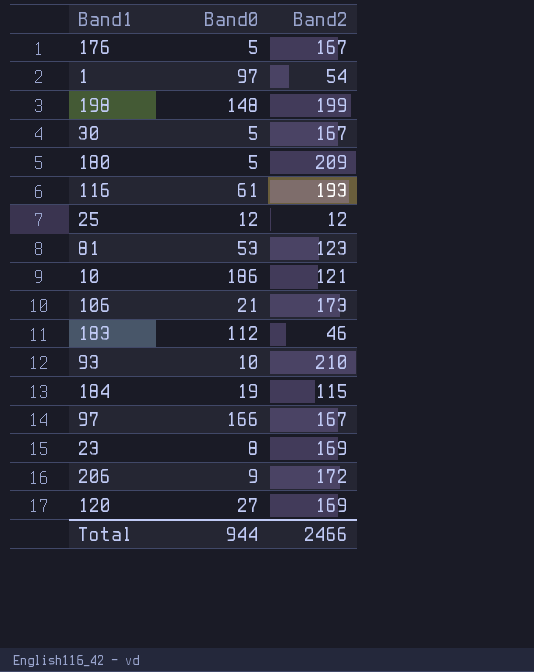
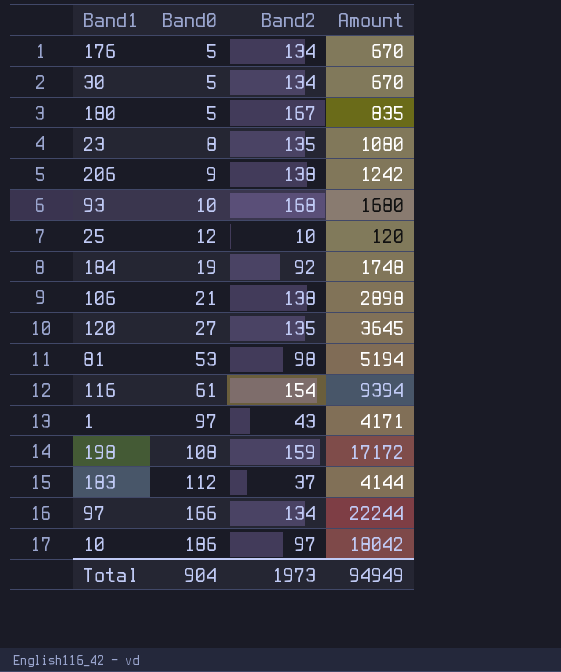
row order: none -> Band0 ascending
column Amount | formula: none -> [Band0] * [Band2]
176 | Band2: 167 -> 134
30 | Band2: 167 -> 134
180 | Band2: 209 -> 167
23 | Band2: 169 -> 135
206 | Band2: 172 -> 138
93 | Band2: 210 -> 168
25 | Band2: 12 -> 10
184 | Band2: 115 -> 92
106 | Band2: 173 -> 138
120 | Band2: 169 -> 135
81 | Band2: 123 -> 98
116 | Band2: 193 -> 154
1 | Band2: 54 -> 43
198 | Band0: 148 -> 108
198 | Band2: 199 -> 159
183 | Band2: 46 -> 37
97 | Band2: 167 -> 134
10 | Band2: 121 -> 97
Total | Band0: 944 -> 904
Total | Band2: 2466 -> 1973

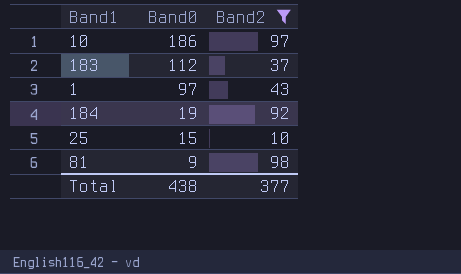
filter: none -> Band2 <= 98
row order: Band0 ascending -> Band0 descending
column Amount | formula: [Band0] * [Band2] -> none
25 | Band0: 12 -> 15
81 | Band0: 53 -> 9
Total | Band0: 904 -> 438
Total | Band2: 1973 -> 377

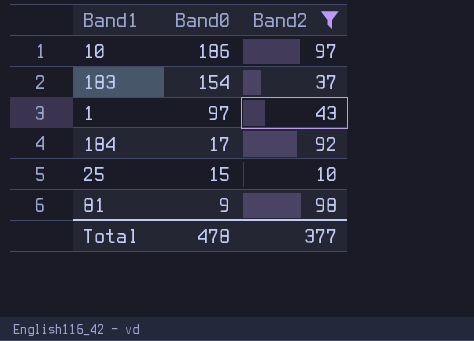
183 | Band0: 112 -> 154
184 | Band0: 19 -> 17
Total | Band0: 438 -> 478

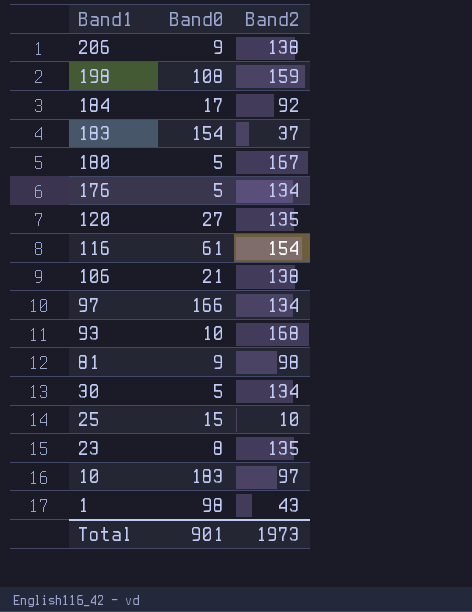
filter: Band2 <= 98 -> none
row order: Band0 descending -> Band1 descending
10 | Band0: 186 -> 183
1 | Band0: 97 -> 98
Total | Band0: 478 -> 901
Total | Band2: 377 -> 1973

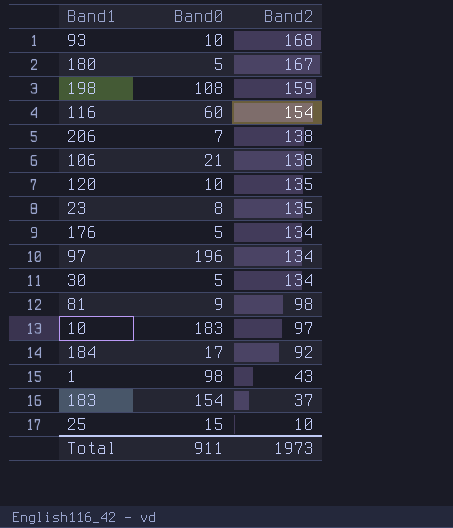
row order: Band1 descending -> Band2 descending
116 | Band0: 61 -> 60
206 | Band0: 9 -> 7
120 | Band0: 27 -> 10
97 | Band0: 166 -> 196
Total | Band0: 901 -> 911

